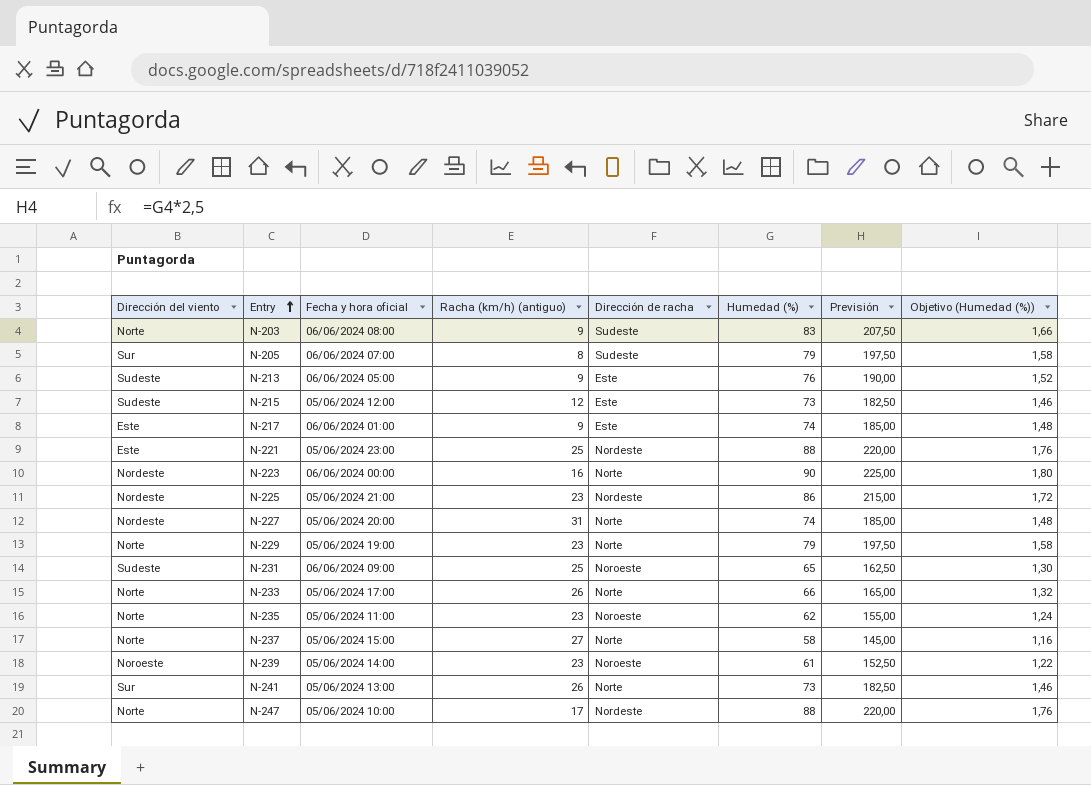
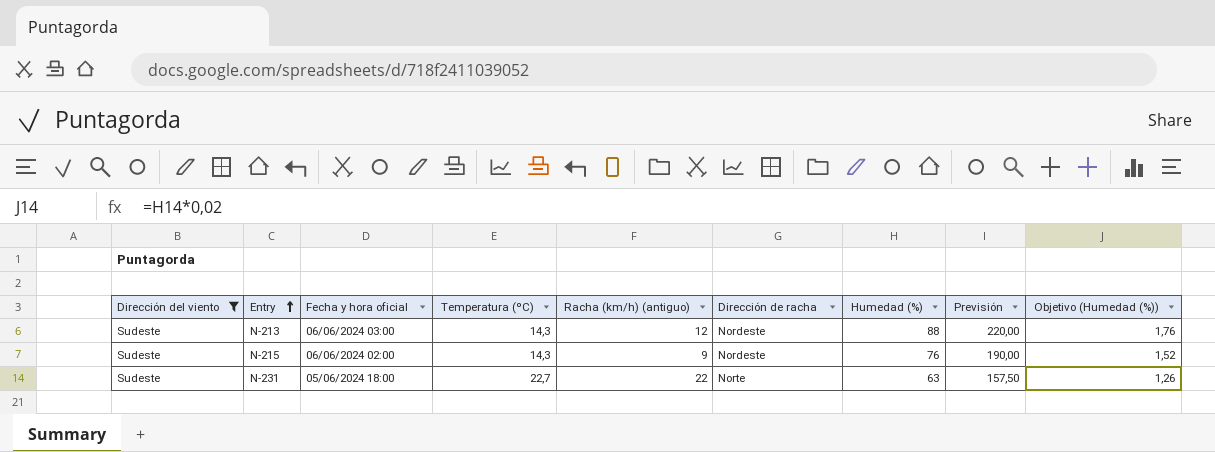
filter: none -> Dirección del viento = Sudeste
column Temperatura (ºC) | position: none -> 4
N-213 | Fecha y hora oficial: 06/06/2024 05:00 -> 06/06/2024 03:00
N-213 | Racha (km/h) (antiguo): 9 -> 12
N-213 | Dirección de racha: Este -> Nordeste
N-213 | Humedad (%): 76 -> 88
N-213 | Previsión: 190,00 -> 220,00
N-213 | Objetivo (Humedad (%)): 1,52 -> 1,76
N-215 | Fecha y hora oficial: 05/06/2024 12:00 -> 06/06/2024 02:00
N-215 | Racha (km/h) (antiguo): 12 -> 9
N-215 | Dirección de racha: Este -> Nordeste
N-215 | Humedad (%): 73 -> 76
N-215 | Previsión: 182,50 -> 190,00
N-215 | Objetivo (Humedad (%)): 1,46 -> 1,52
N-231 | Fecha y hora oficial: 06/06/2024 09:00 -> 05/06/2024 18:00
N-231 | Racha (km/h) (antiguo): 25 -> 22
N-231 | Dirección de racha: Noroeste -> Norte
N-231 | Humedad (%): 65 -> 63
N-231 | Previsión: 162,50 -> 157,50
N-231 | Objetivo (Humedad (%)): 1,30 -> 1,26

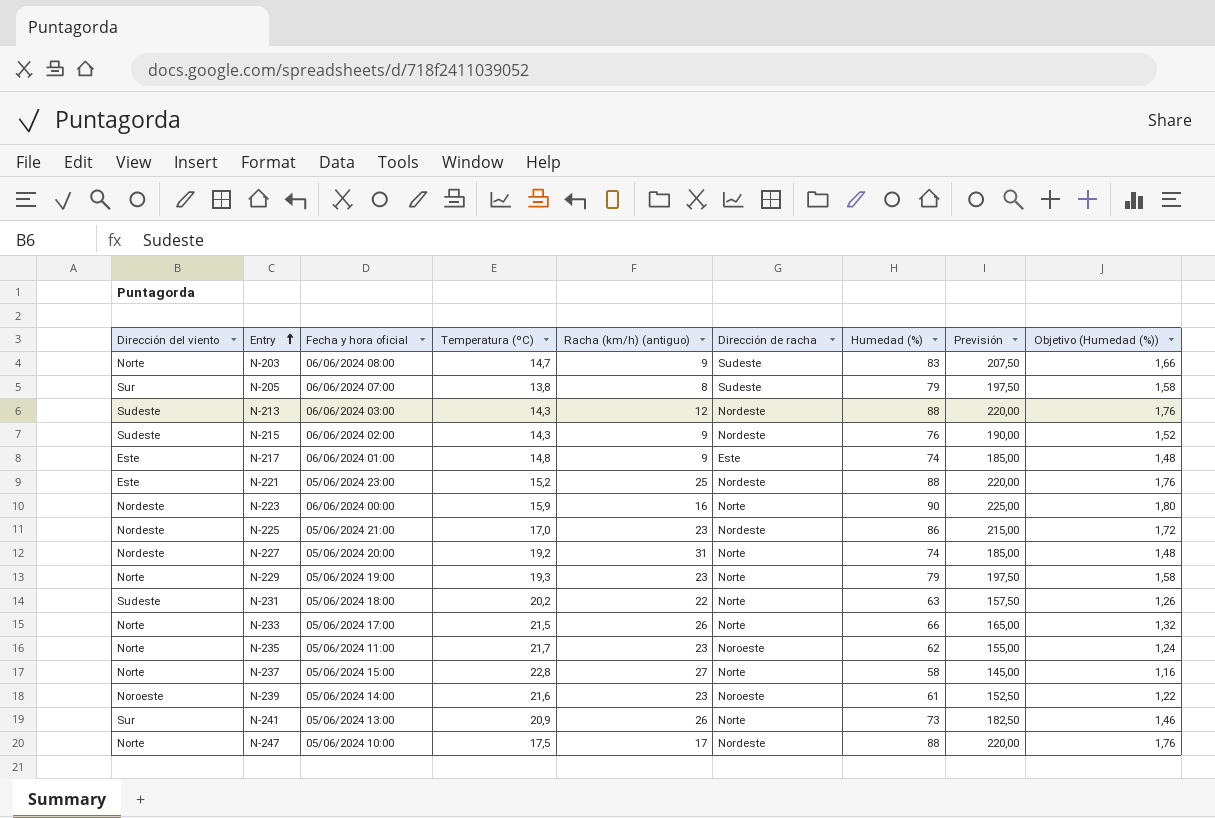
filter: Dirección del viento = Sudeste -> none
N-231 | Temperatura (ºC): 22,7 -> 20,2

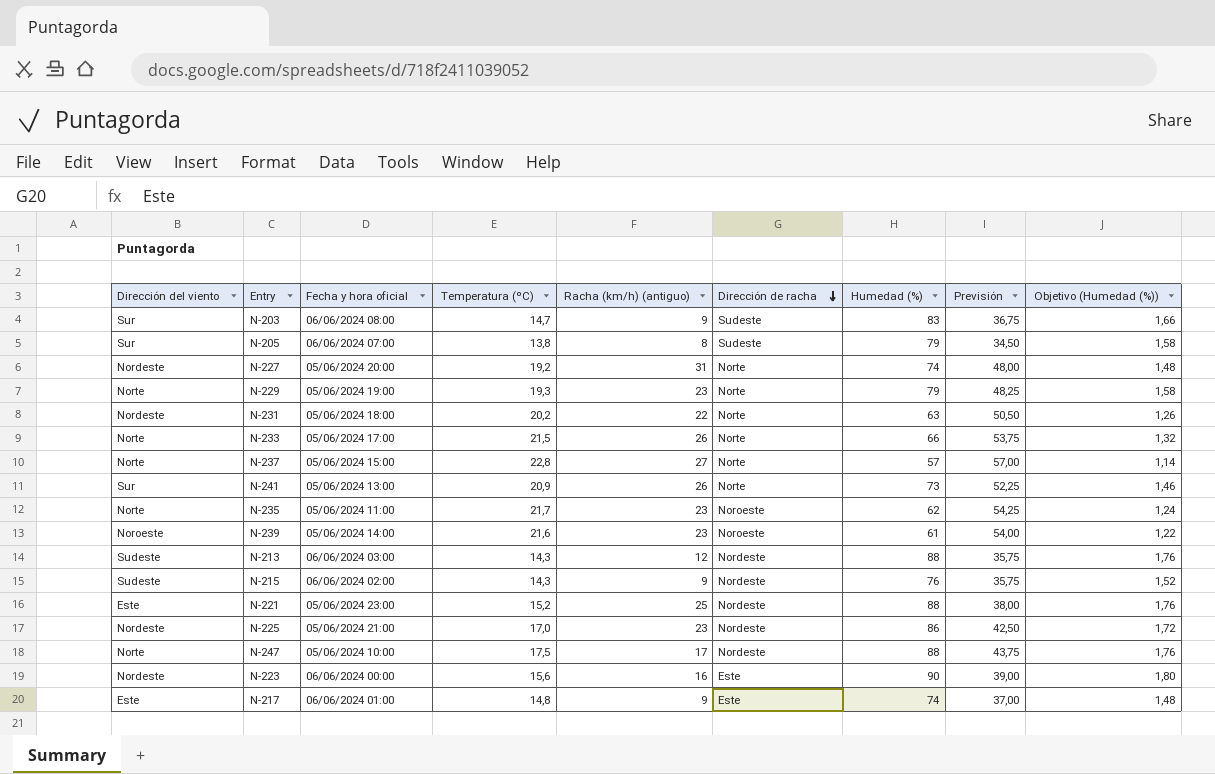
row order: Entry ascending -> Dirección de racha descending
column Previsión | formula: [Humedad (%)] * 2,5 -> [Temperatura (ºC)] * 2,5
N-203 | Dirección del viento: Norte -> Sur
N-231 | Dirección del viento: Sudeste -> Nordeste
N-237 | Humedad (%): 58 -> 57
N-237 | Objetivo (Humedad (%)): 1,16 -> 1,14
N-223 | Temperatura (ºC): 15,9 -> 15,6
N-223 | Dirección de racha: Norte -> Este

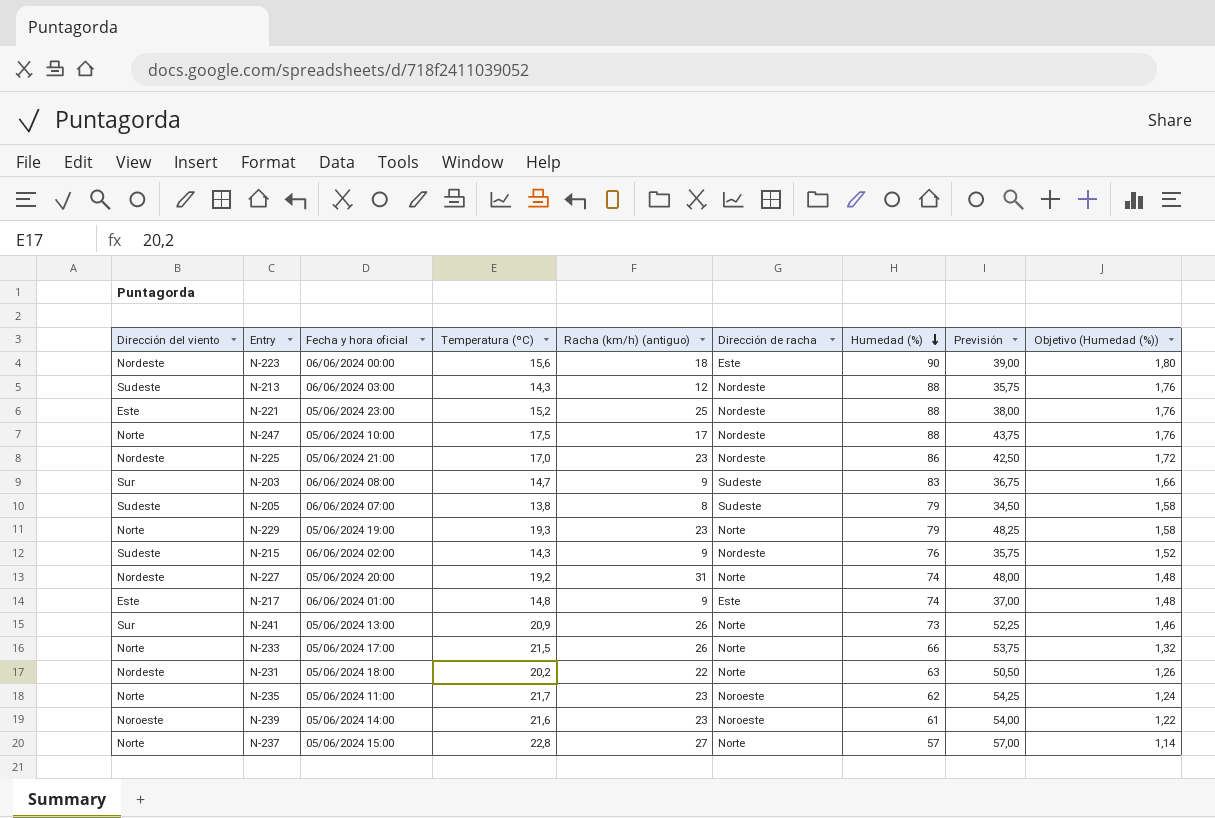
row order: Dirección de racha descending -> Humedad (%) descending
N-223 | Racha (km/h) (antiguo): 16 -> 18
N-205 | Dirección del viento: Sur -> Sudeste

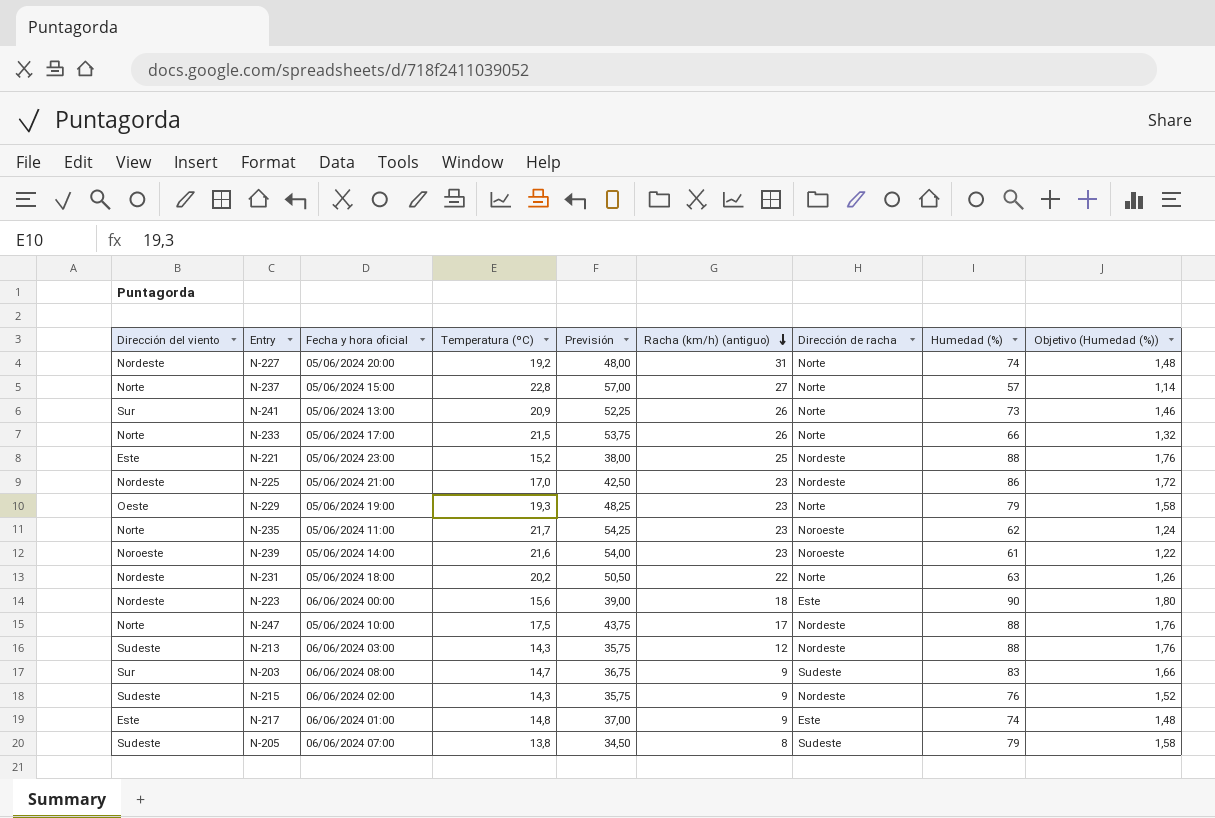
row order: Humedad (%) descending -> Racha (km/h) (antiguo) descending
column Previsión | position: 8 -> 5
N-229 | Dirección del viento: Norte -> Oeste

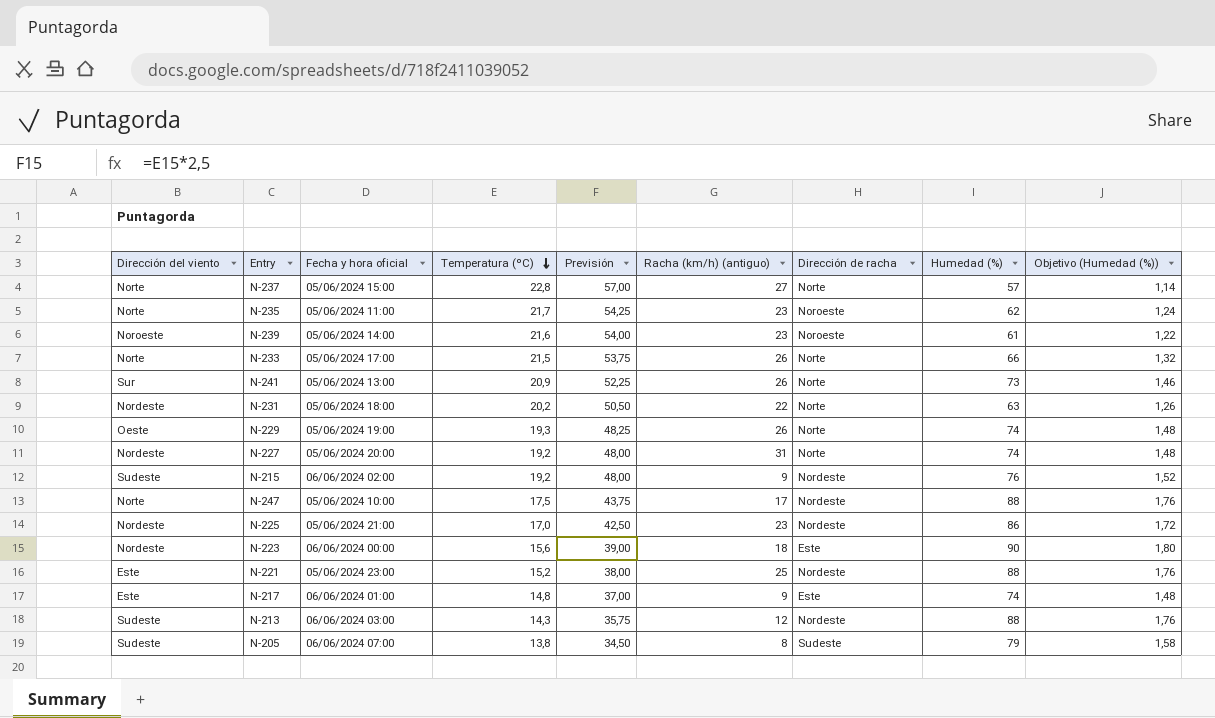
row order: Racha (km/h) (antiguo) descending -> Temperatura (ºC) descending
row N-203: Sur | 06/06/2024 08:00 | 14,7 | 36,75 | 9 | Sudeste | 83 | 1,66 -> none
N-229 | Racha (km/h) (antiguo): 23 -> 26
N-229 | Humedad (%): 79 -> 74
N-229 | Objetivo (Humedad (%)): 1,58 -> 1,48
N-215 | Temperatura (ºC): 14,3 -> 19,2
N-215 | Previsión: 35,75 -> 48,00

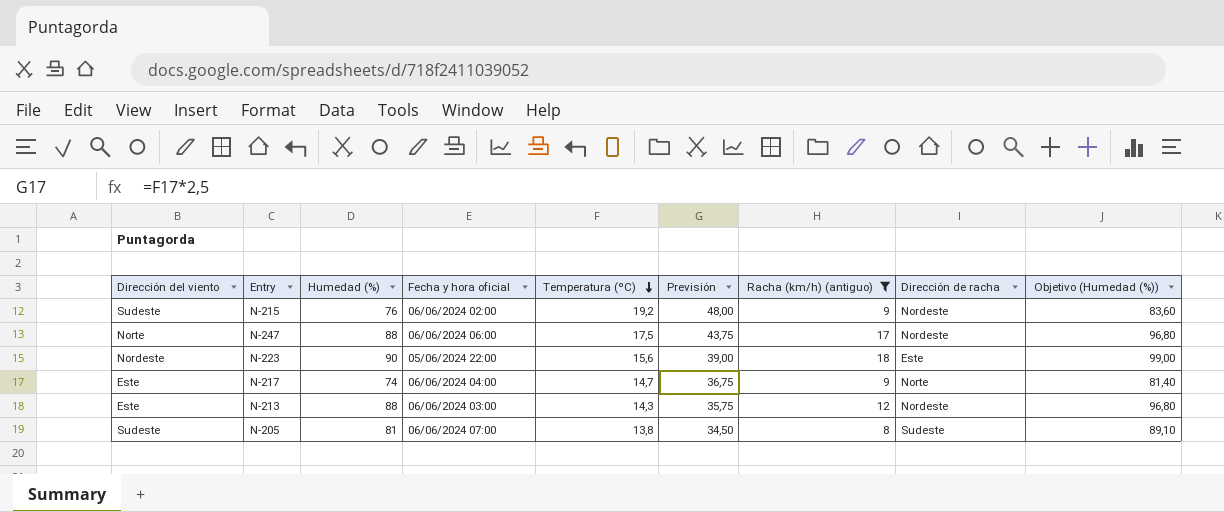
filter: none -> Racha (km/h) (antiguo) <= 18
column Humedad (%) | position: 8 -> 3
column Objetivo (Humedad (%)) | formula: [Humedad (%)] * 0,02 -> [Humedad (%)] * 1,1
N-247 | Fecha y hora oficial: 05/06/2024 10:00 -> 06/06/2024 06:00
N-223 | Fecha y hora oficial: 06/06/2024 00:00 -> 05/06/2024 22:00
N-217 | Fecha y hora oficial: 06/06/2024 01:00 -> 06/06/2024 04:00
N-217 | Temperatura (ºC): 14,8 -> 14,7
N-217 | Previsión: 37,00 -> 36,75
N-217 | Dirección de racha: Este -> Norte
N-213 | Dirección del viento: Sudeste -> Este
N-205 | Humedad (%): 79 -> 81

